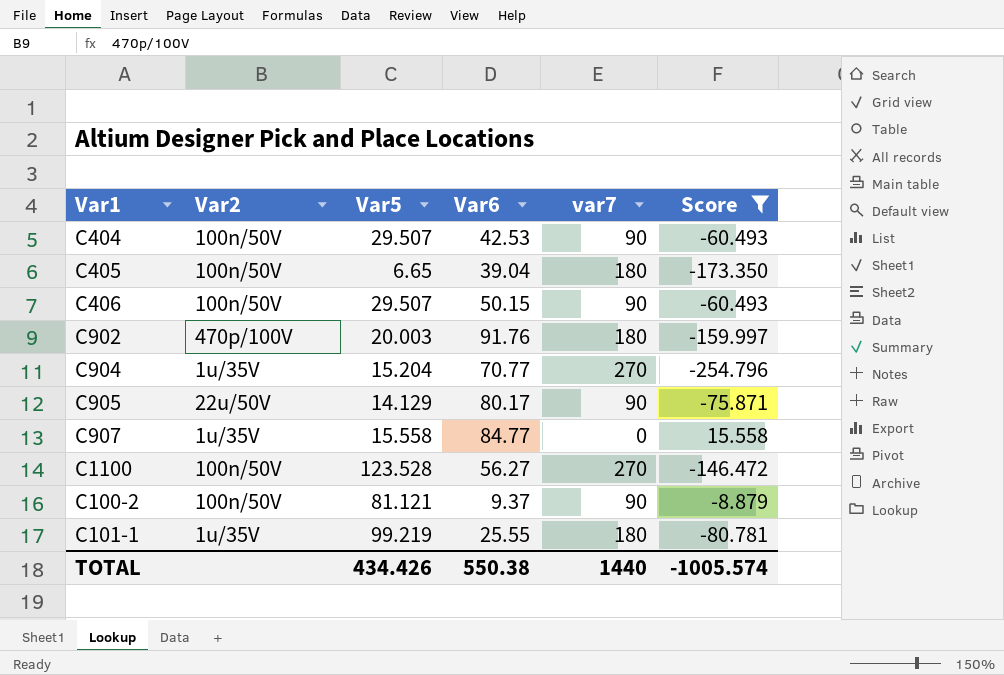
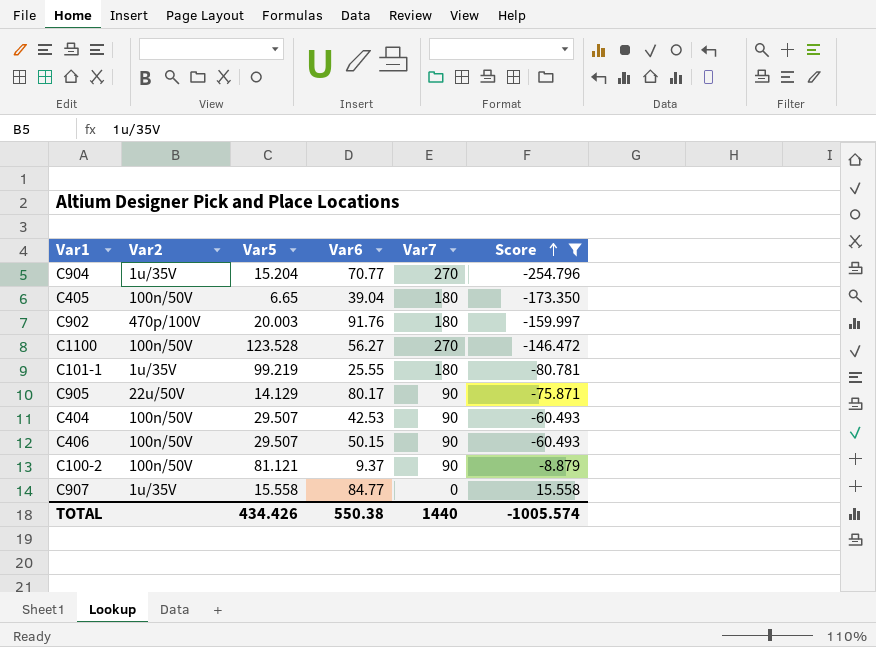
row order: none -> Score ascending
column name: var7 -> Var7

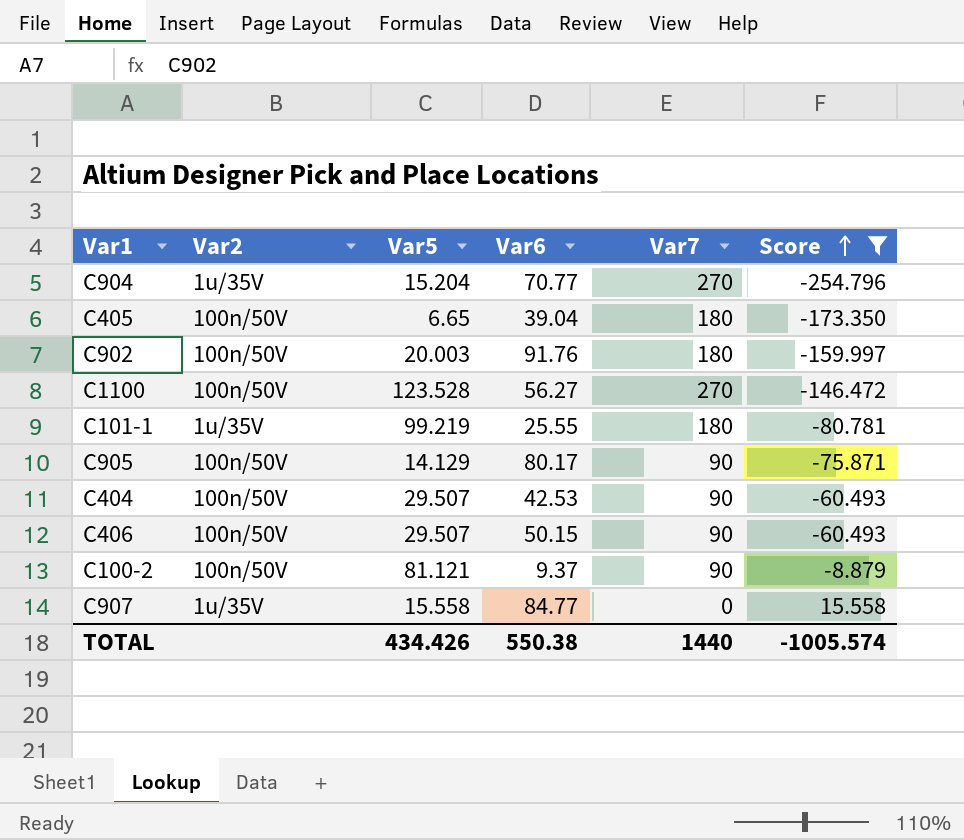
C902 | Var2: 470p/100V -> 100n/50V
C905 | Var2: 22u/50V -> 100n/50V

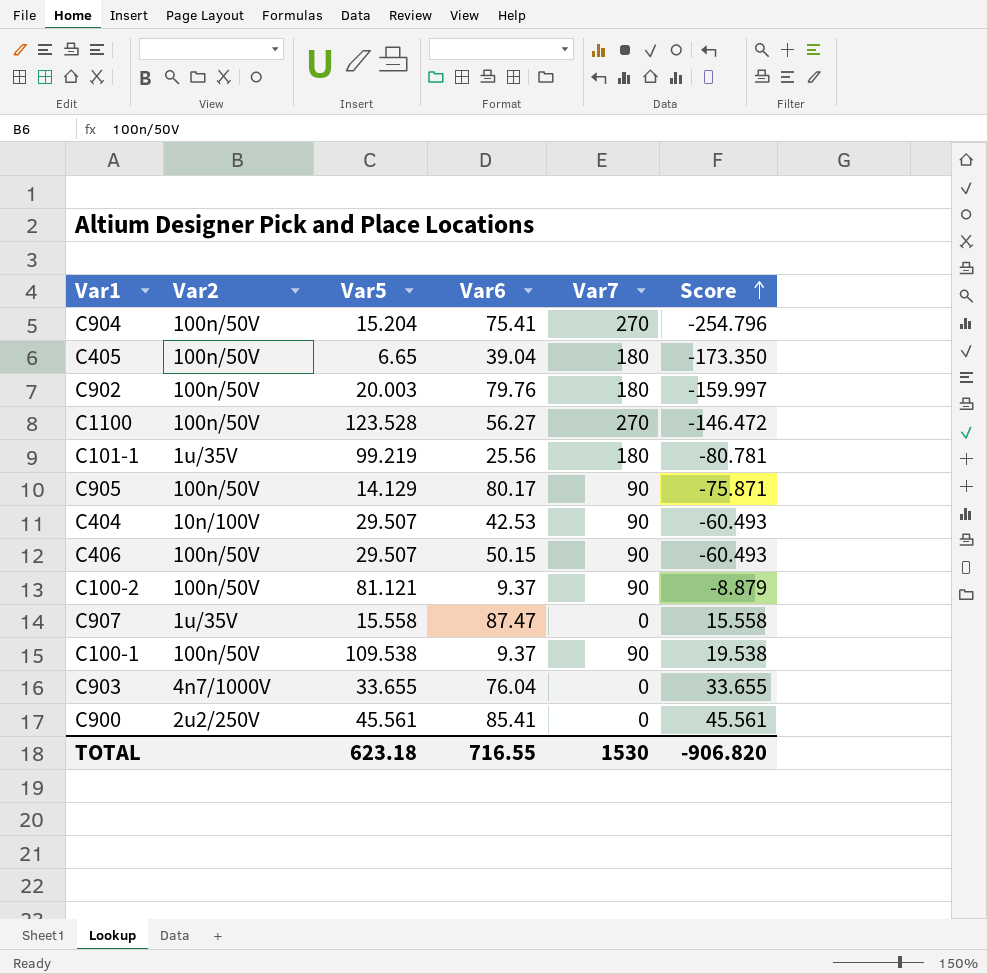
filter: Score <= 15.558 -> none
C904 | Var2: 1u/35V -> 100n/50V
C904 | Var6: 70.77 -> 75.41
C902 | Var6: 91.76 -> 79.76
C101-1 | Var6: 25.55 -> 25.56
C404 | Var2: 100n/50V -> 10n/100V
C907 | Var6: 84.77 -> 87.47
TOTAL | Var5: 434.426 -> 623.18
TOTAL | Var6: 550.38 -> 716.55
TOTAL | Var7: 1440 -> 1530
TOTAL | Score: -1005.574 -> -906.820

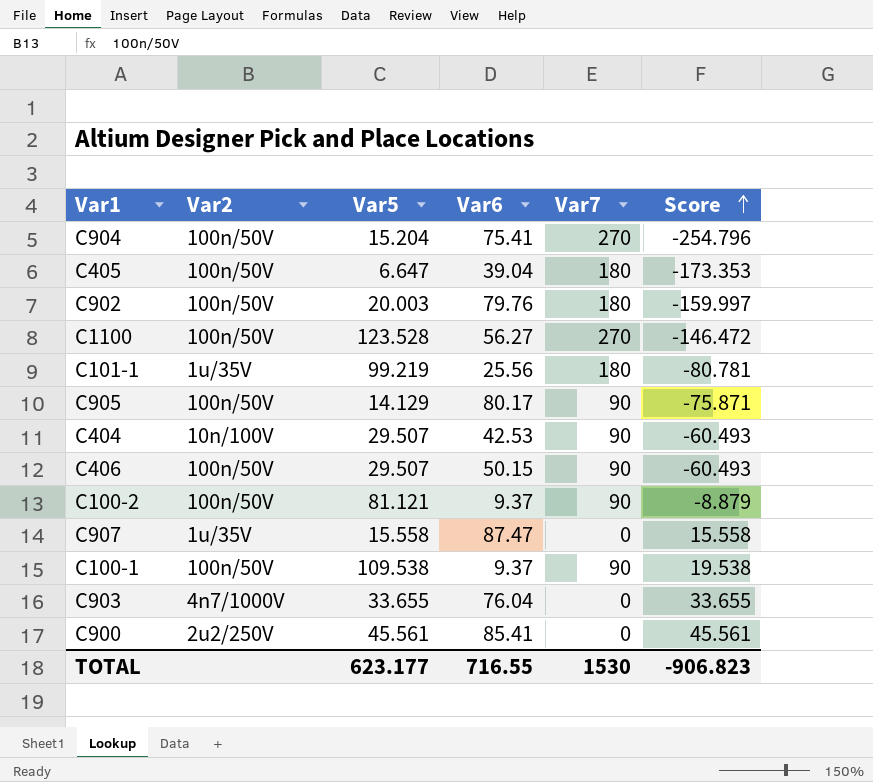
C405 | Var5: 6.65 -> 6.647
C405 | Score: -173.350 -> -173.353
TOTAL | Var5: 623.18 -> 623.177
TOTAL | Score: -906.820 -> -906.823

